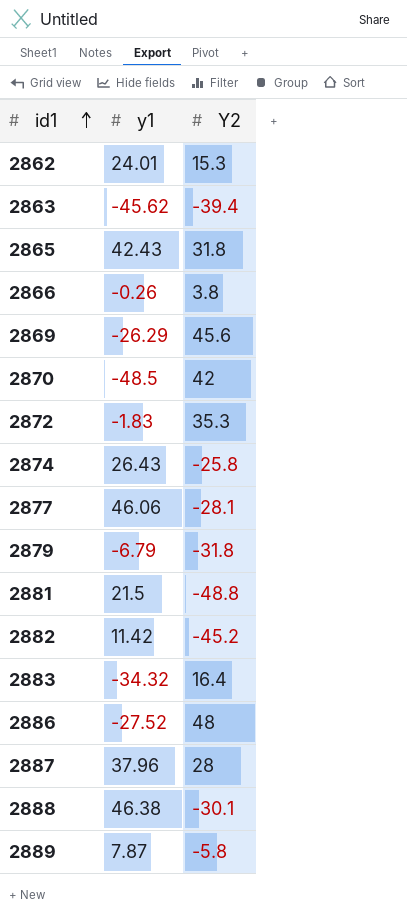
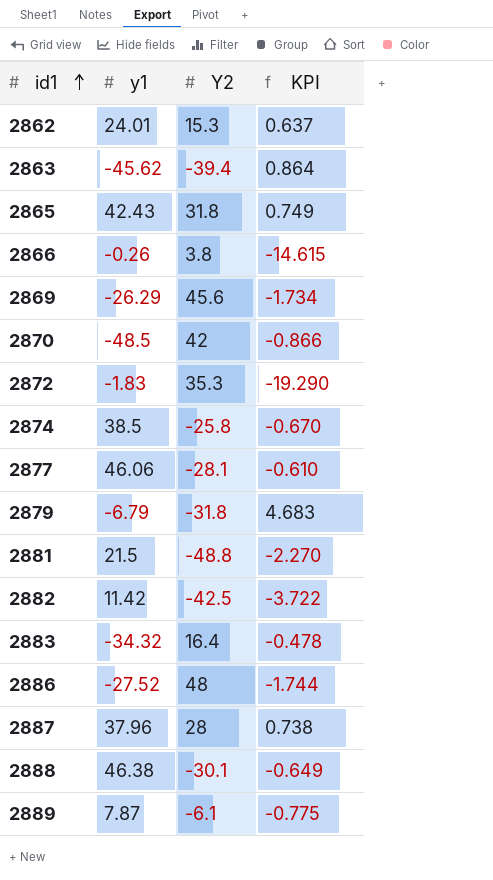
column KPI | formula: none -> [Y2] / [y1]
2874 | y1: 26.43 -> 38.5
2882 | Y2: -45.2 -> -42.5
2889 | Y2: -5.8 -> -6.1

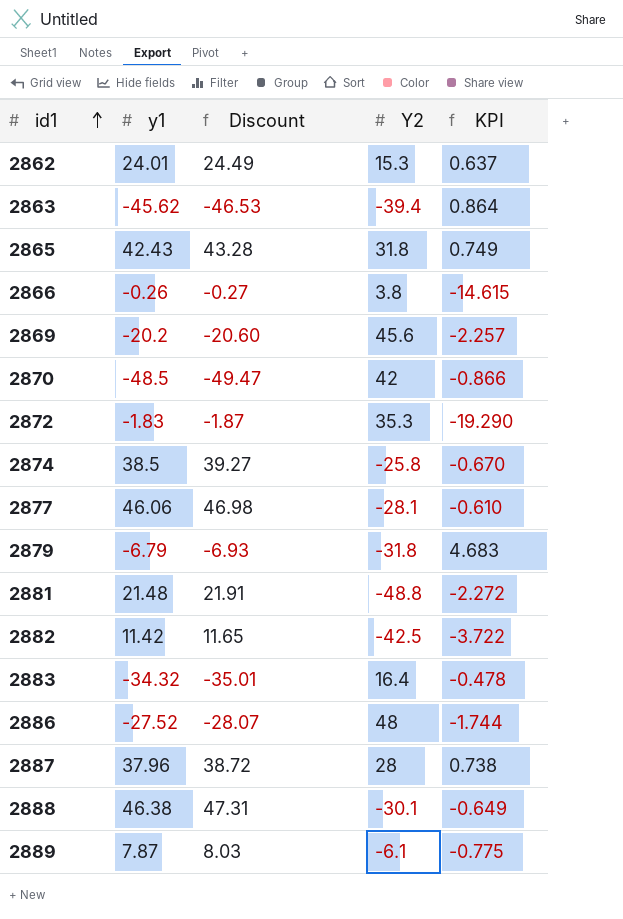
column Discount | formula: none -> [y1] * 1.02
2869 | y1: -26.29 -> -20.2
2869 | KPI: -1.734 -> -2.257
2881 | y1: 21.5 -> 21.48
2881 | KPI: -2.270 -> -2.272

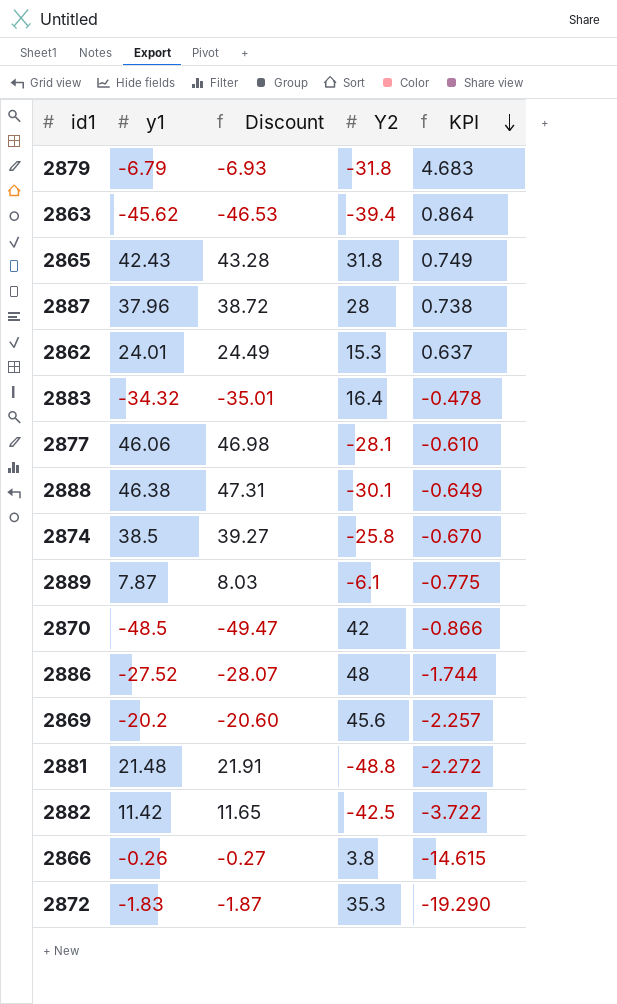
row order: id1 ascending -> KPI descending

